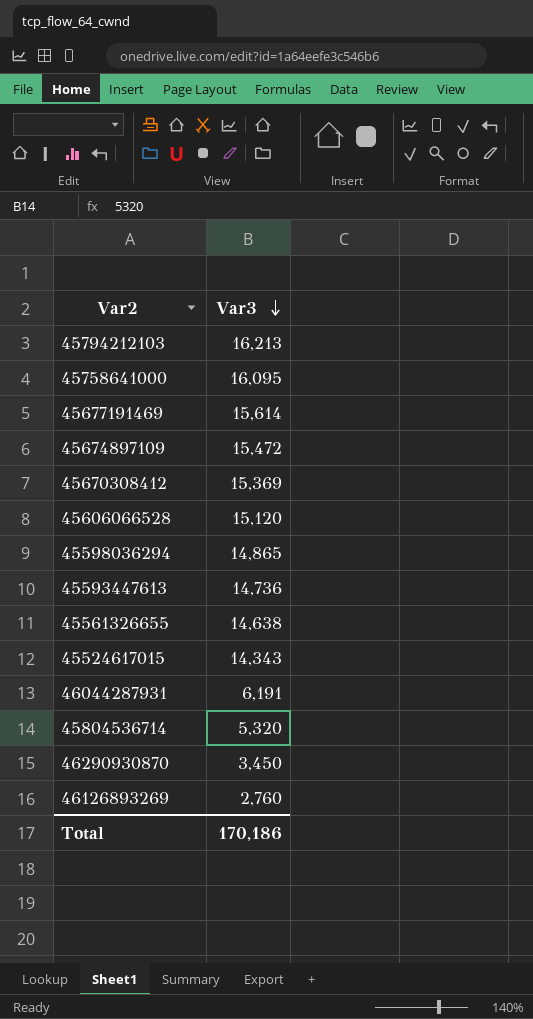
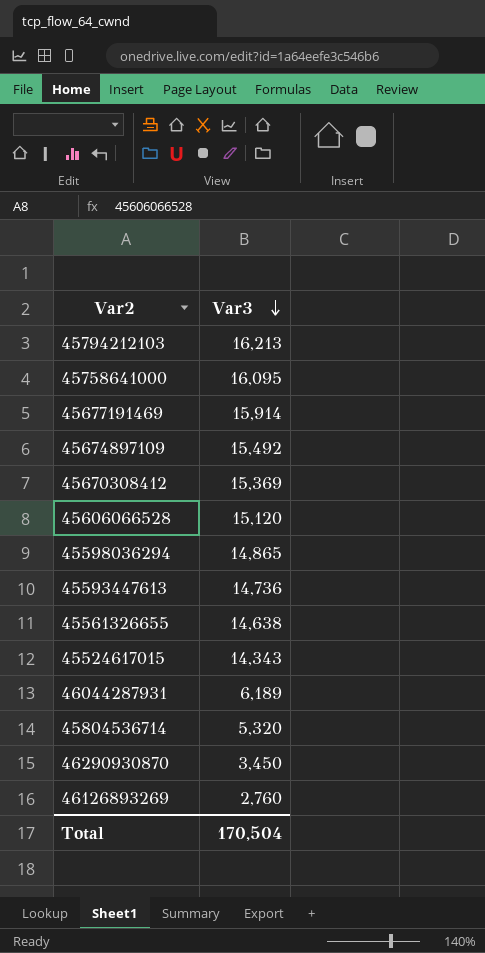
45677191469 | Var3: 15,614 -> 15,914
45674897109 | Var3: 15,472 -> 15,492
46044287931 | Var3: 6,191 -> 6,189
Total | Var3: 170,186 -> 170,504

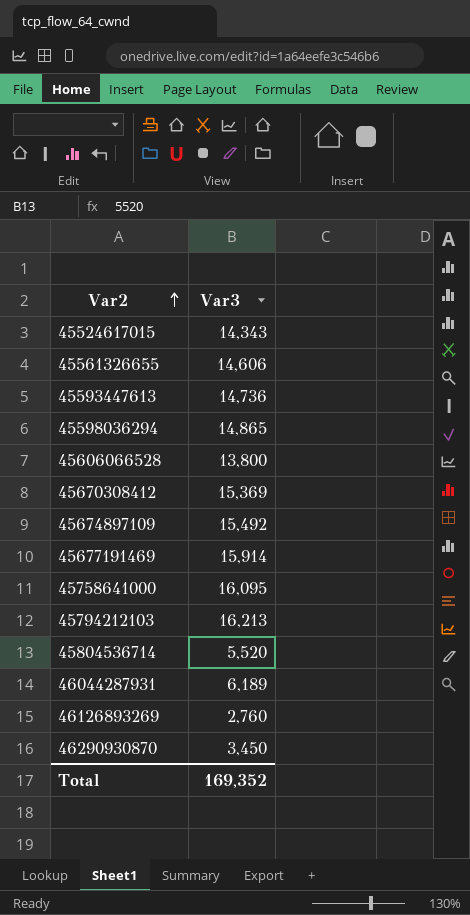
row order: Var3 descending -> Var2 ascending
45561326655 | Var3: 14,638 -> 14,606
45606066528 | Var3: 15,120 -> 13,800
45804536714 | Var3: 5,320 -> 5,520
Total | Var3: 170,504 -> 169,352

